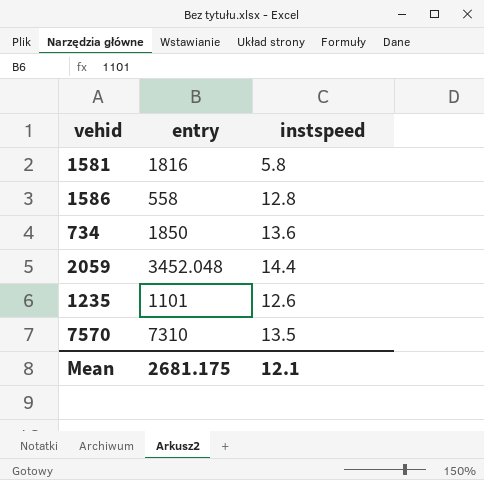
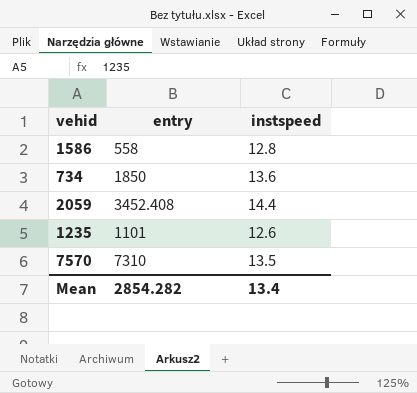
row 1581: 1816 | 5.8 -> none
2059 | entry: 3452.048 -> 3452.408
Mean | entry: 2681.175 -> 2854.282
Mean | instspeed: 12.1 -> 13.4

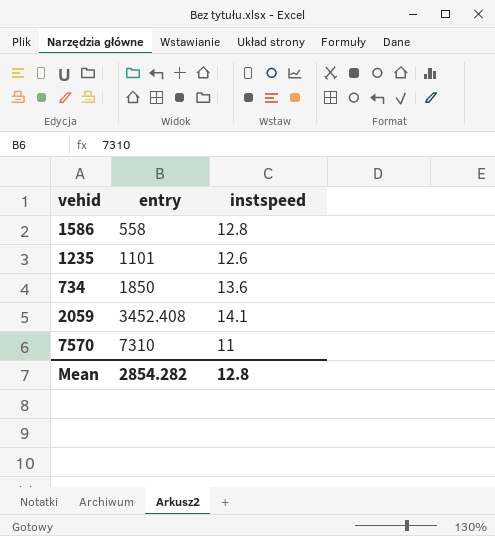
row order: none -> entry ascending
2059 | instspeed: 14.4 -> 14.1
7570 | instspeed: 13.5 -> 11
Mean | instspeed: 13.4 -> 12.8

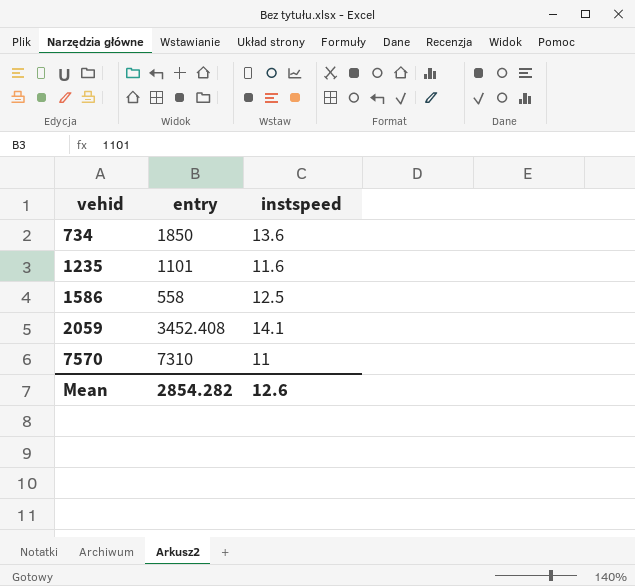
row order: entry ascending -> vehid ascending
1235 | instspeed: 12.6 -> 11.6
1586 | instspeed: 12.8 -> 12.5
Mean | instspeed: 12.8 -> 12.6

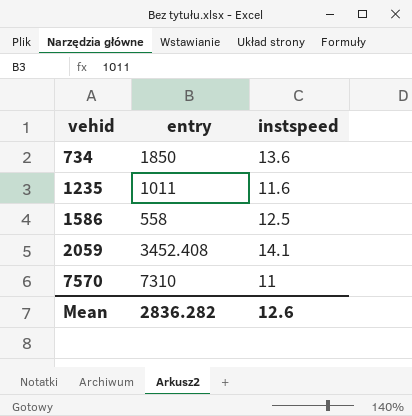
1235 | entry: 1101 -> 1011
Mean | entry: 2854.282 -> 2836.282

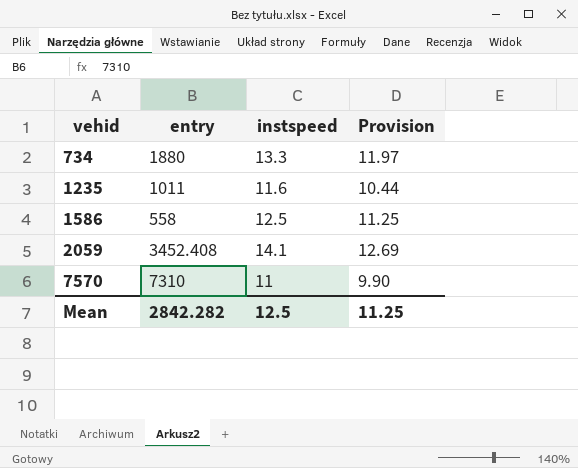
column Provision | formula: none -> [instspeed] * 0.9
734 | entry: 1850 -> 1880
734 | instspeed: 13.6 -> 13.3
Mean | entry: 2836.282 -> 2842.282
Mean | instspeed: 12.6 -> 12.5

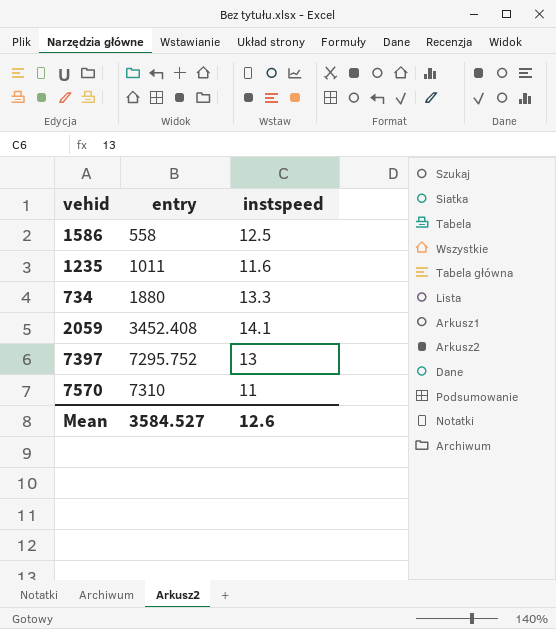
row order: vehid ascending -> entry ascending
column Provision | formula: [instspeed] * 0.9 -> none
row 7397: none -> 7295.752 | 13
Mean | entry: 2842.282 -> 3584.527
Mean | instspeed: 12.5 -> 12.6

